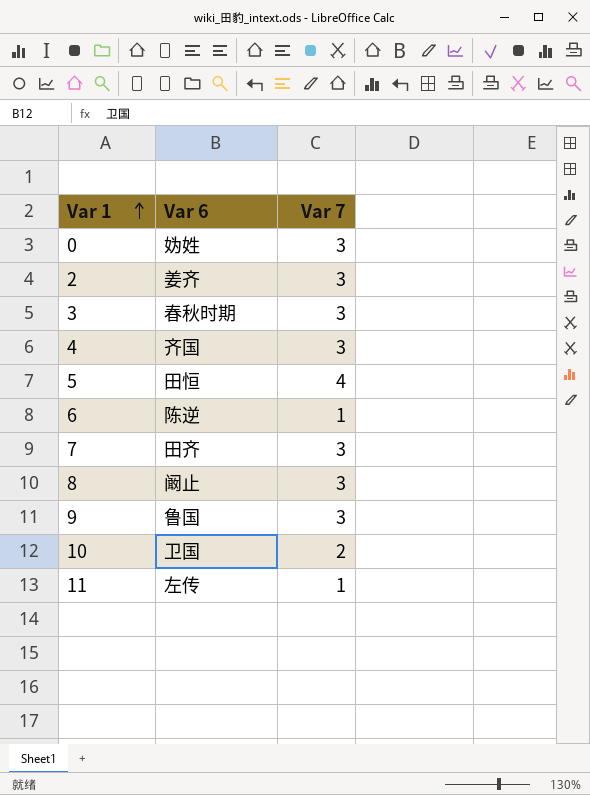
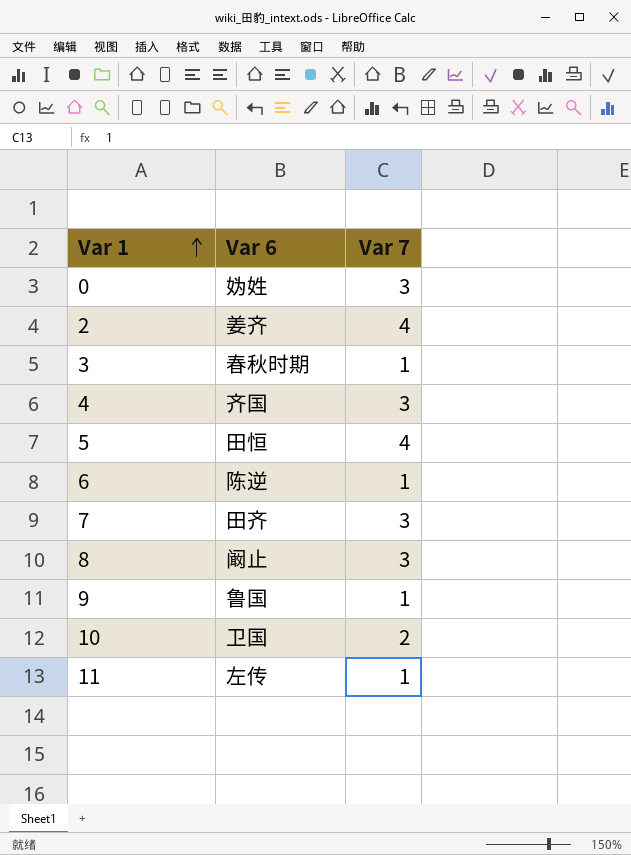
2 | Var 7: 3 -> 4
3 | Var 7: 3 -> 1
9 | Var 7: 3 -> 1

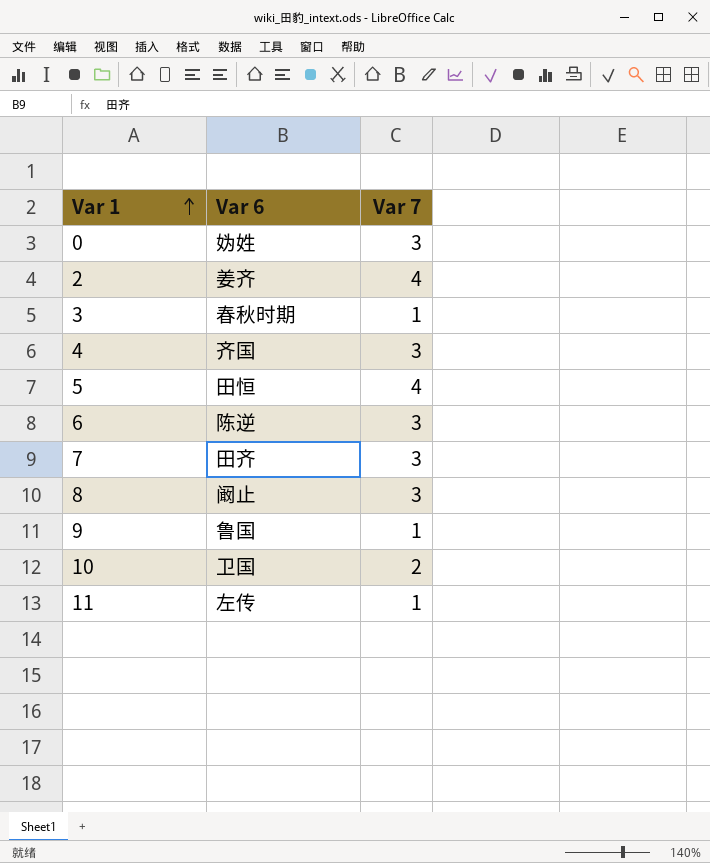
6 | Var 7: 1 -> 3

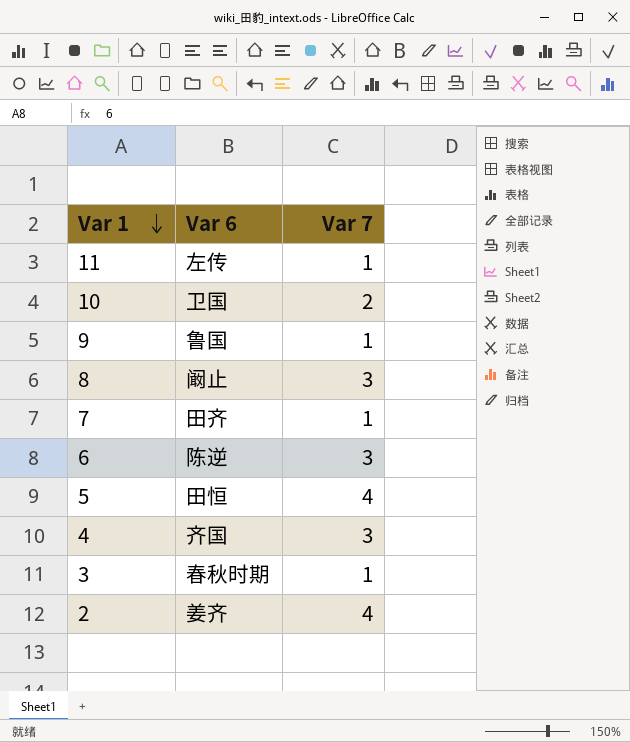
row order: Var 1 ascending -> Var 1 descending
row 0: 妫姓 | 3 -> none
7 | Var 7: 3 -> 1

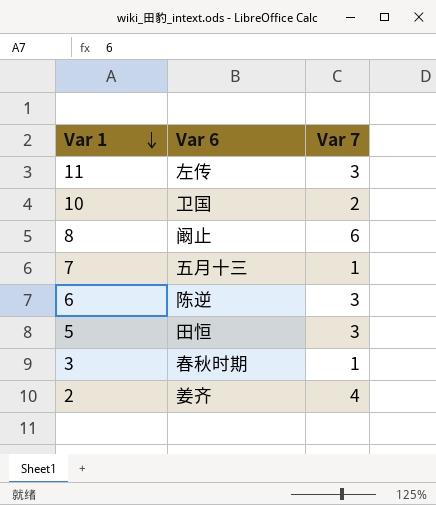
row 9: 鲁国 | 1 -> none
row 4: 齐国 | 3 -> none
11 | Var 7: 1 -> 3
8 | Var 7: 3 -> 6
7 | Var 6: 田齐 -> 五月十三
5 | Var 7: 4 -> 3

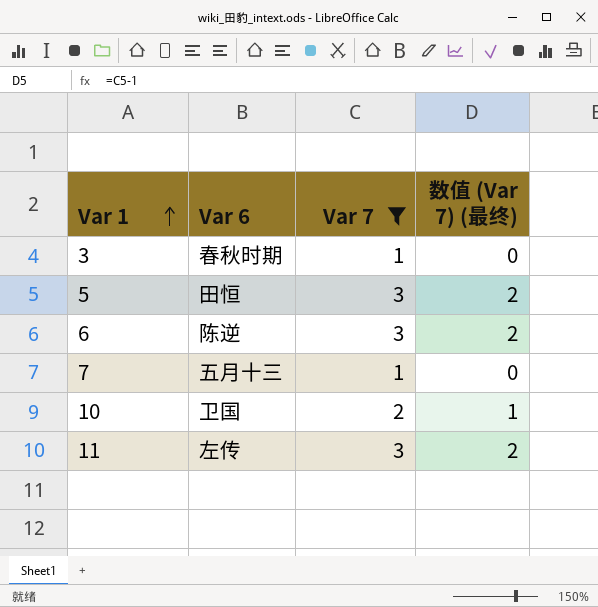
filter: none -> Var 7 <= 3
row order: Var 1 descending -> Var 1 ascending
column 数值 (Var 7) (最终) | formula: none -> [Var 7] - 1

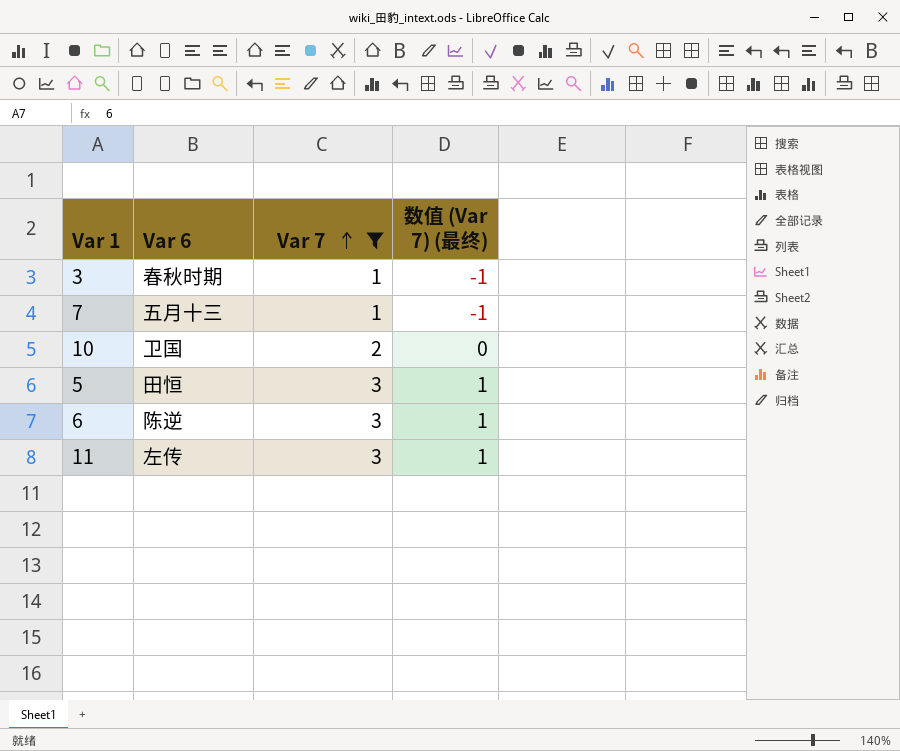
row order: Var 1 ascending -> Var 7 ascending
column 数值 (Var 7) (最终) | formula: [Var 7] - 1 -> [Var 7] - 2

